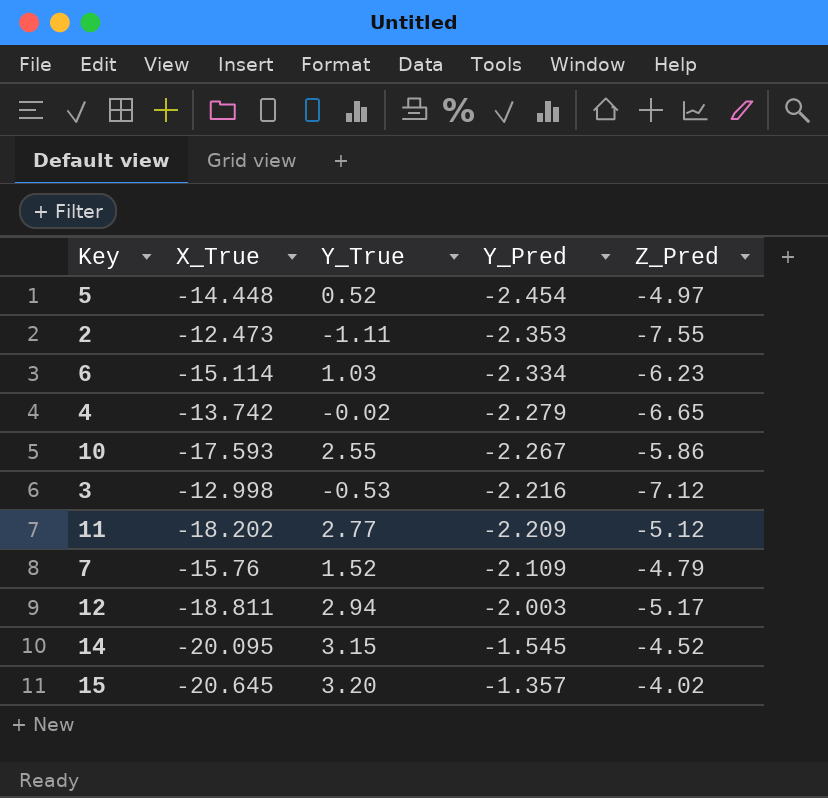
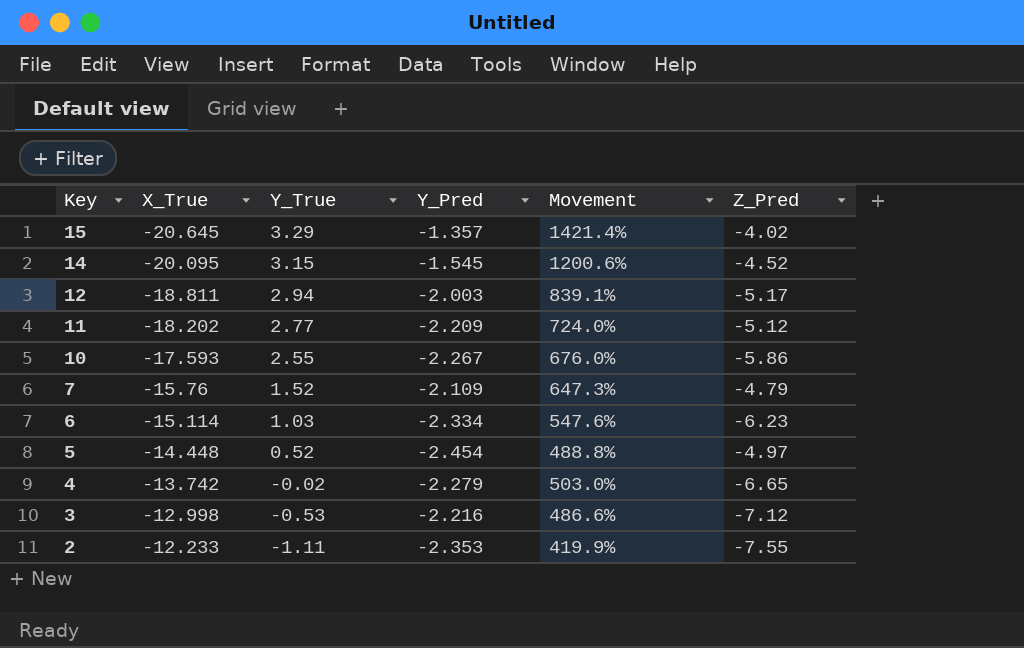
row order: Y_Pred ascending -> Key descending
column Movement | formula: none -> ([X_True] - [Y_Pred]) / [Y_Pred]
15 | Y_True: 3.20 -> 3.29
2 | X_True: -12.473 -> -12.233

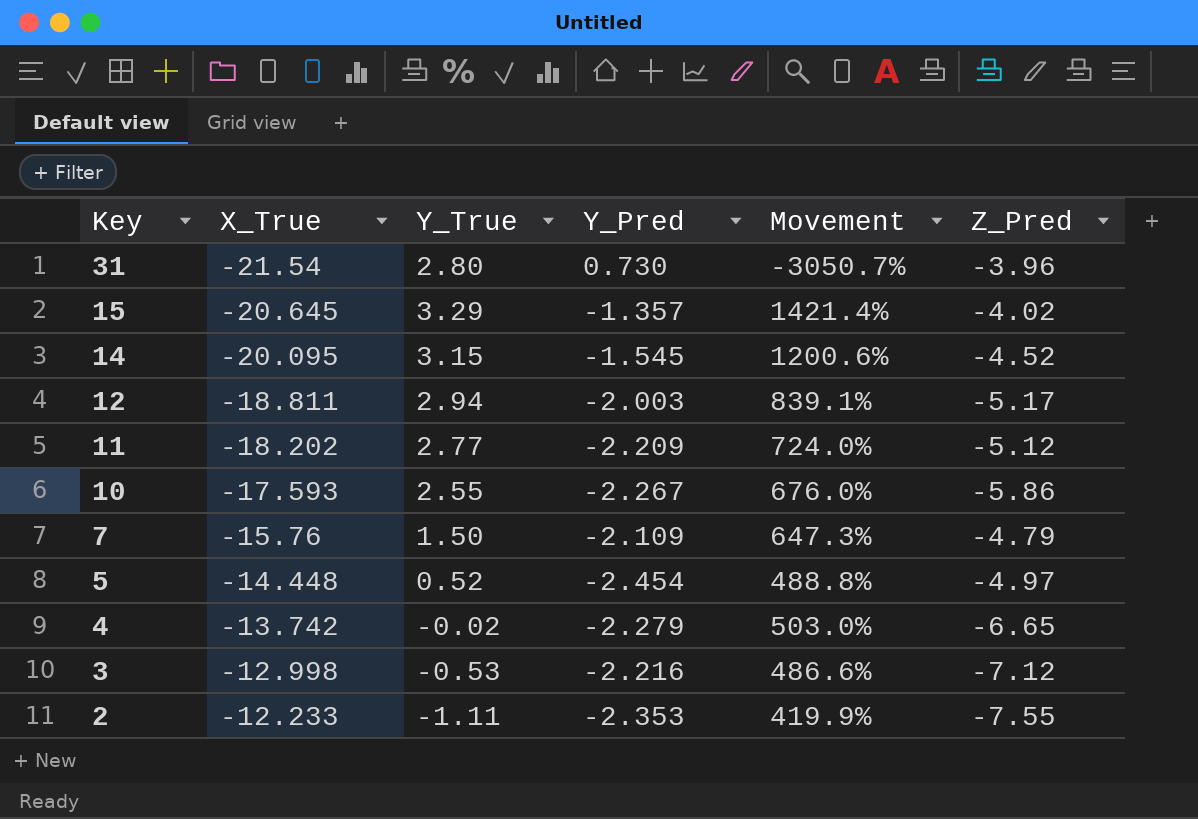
row 6: -15.114 | 1.03 | -2.334 | 547.6% | -6.23 -> none
row 31: none -> -21.54 | 2.80 | 0.730 | -3050.7% | -3.96
7 | Y_True: 1.52 -> 1.50

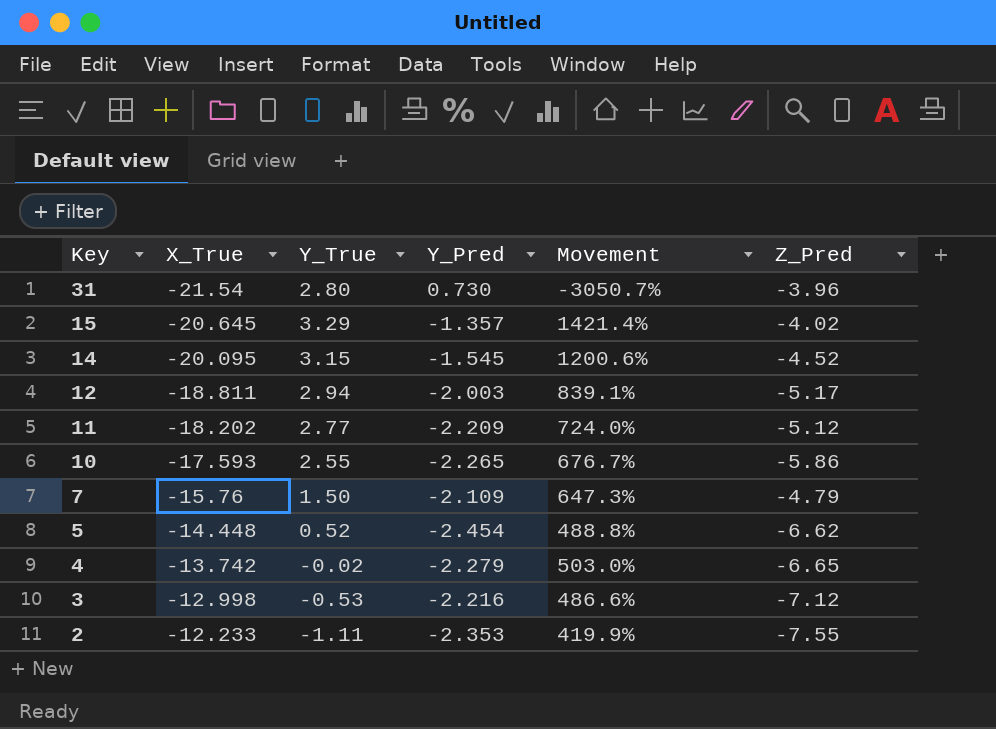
10 | Y_Pred: -2.267 -> -2.265
10 | Movement: 676.0% -> 676.7%
5 | Z_Pred: -4.97 -> -6.62

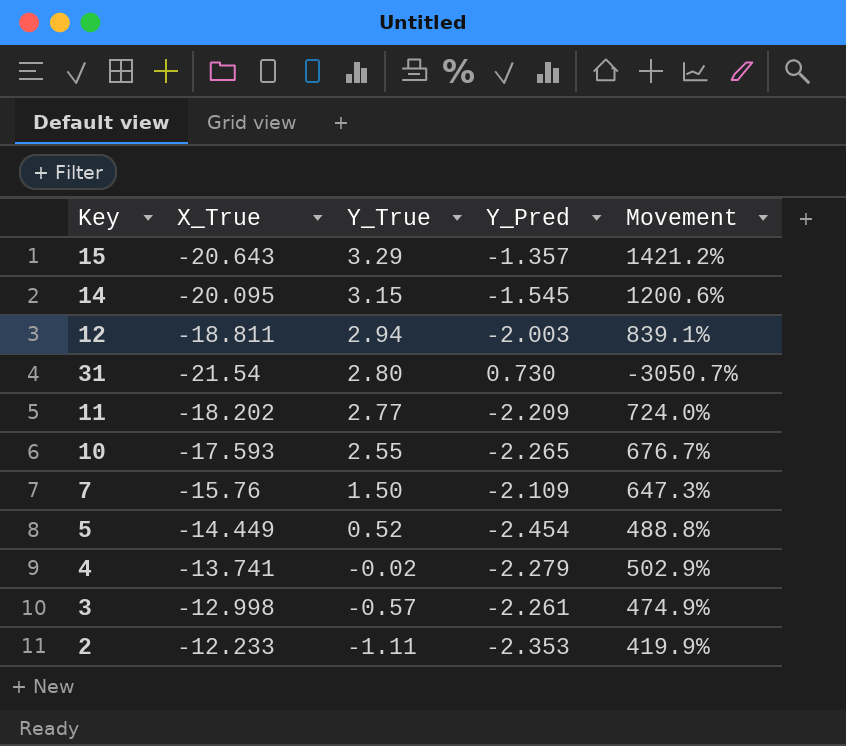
row order: Key descending -> Y_True descending
column Z_Pred | position: 6 -> none
15 | X_True: -20.645 -> -20.643
15 | Movement: 1421.4% -> 1421.2%
5 | X_True: -14.448 -> -14.449
4 | X_True: -13.742 -> -13.741
4 | Movement: 503.0% -> 502.9%
3 | Y_True: -0.53 -> -0.57
3 | Y_Pred: -2.216 -> -2.261
3 | Movement: 486.6% -> 474.9%

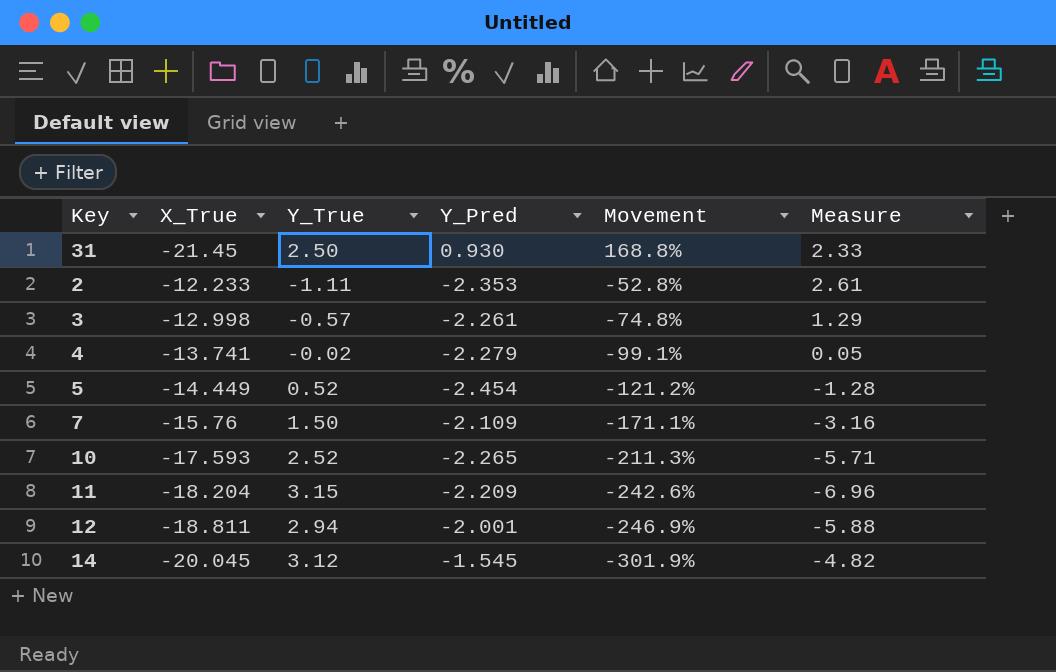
row order: Y_True descending -> Movement descending
column Movement | formula: ([X_True] - [Y_Pred]) / [Y_Pred] -> ([Y_True] - [Y_Pred]) / [Y_Pred]
column Measure | formula: none -> [Y_True] * [Y_Pred]
row 15: -20.643 | 3.29 | -1.357 | 1421.2% -> none
31 | X_True: -21.54 -> -21.45
31 | Y_True: 2.80 -> 2.50
31 | Y_Pred: 0.730 -> 0.930
10 | Y_True: 2.55 -> 2.52
11 | X_True: -18.202 -> -18.204
11 | Y_True: 2.77 -> 3.15
12 | Y_Pred: -2.003 -> -2.001
14 | X_True: -20.095 -> -20.045
14 | Y_True: 3.15 -> 3.12

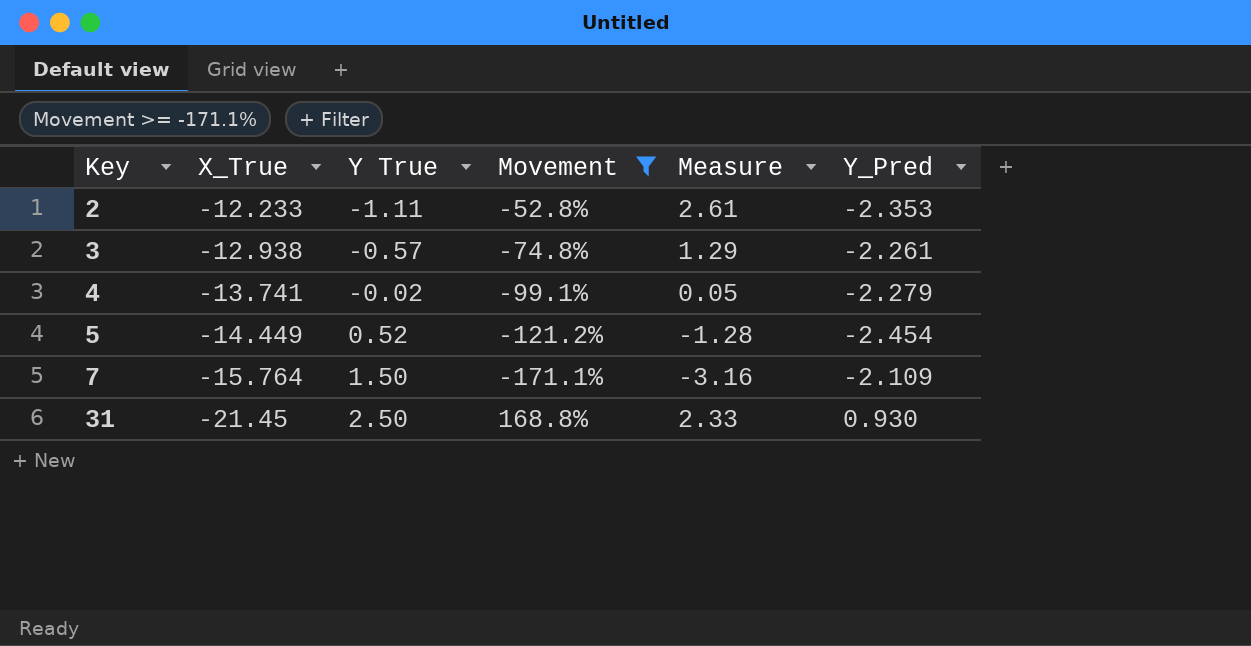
filter: none -> Movement >= -171.1%
row order: Movement descending -> Key ascending
column name: Y_True -> Y True
column Y_Pred | position: 4 -> 6
3 | X_True: -12.998 -> -12.938
7 | X_True: -15.76 -> -15.764

